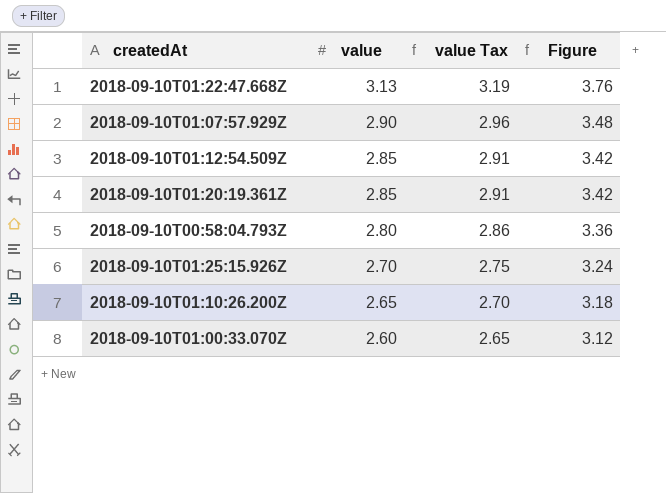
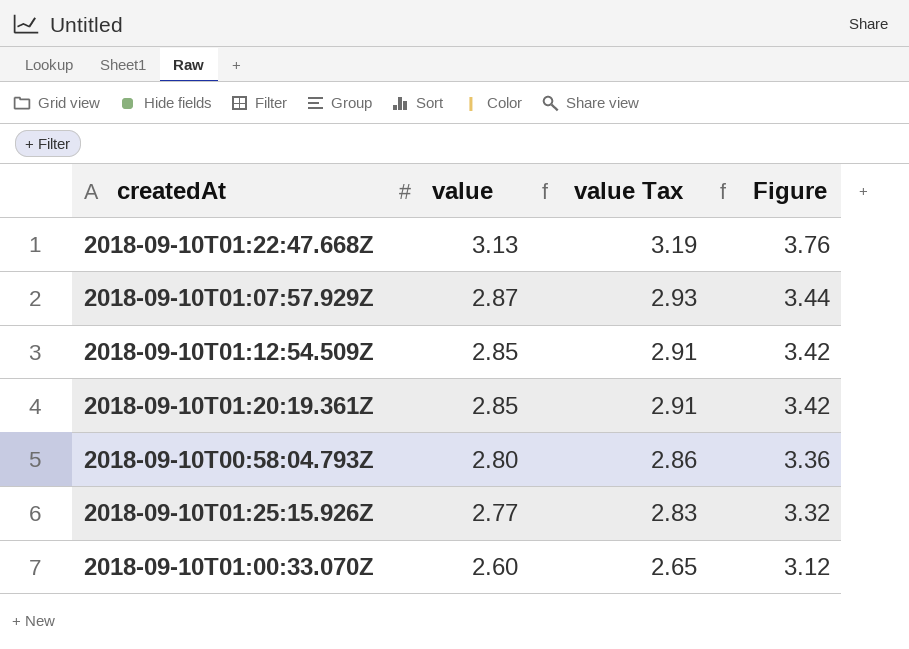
row 2018-09-10T01:10:26.200Z: 2.65 | 2.70 | 3.18 -> none
2018-09-10T01:07:57.929Z | value: 2.90 -> 2.87
2018-09-10T01:07:57.929Z | value Tax: 2.96 -> 2.93
2018-09-10T01:07:57.929Z | Figure: 3.48 -> 3.44
2018-09-10T01:25:15.926Z | value: 2.70 -> 2.77
2018-09-10T01:25:15.926Z | value Tax: 2.75 -> 2.83
2018-09-10T01:25:15.926Z | Figure: 3.24 -> 3.32

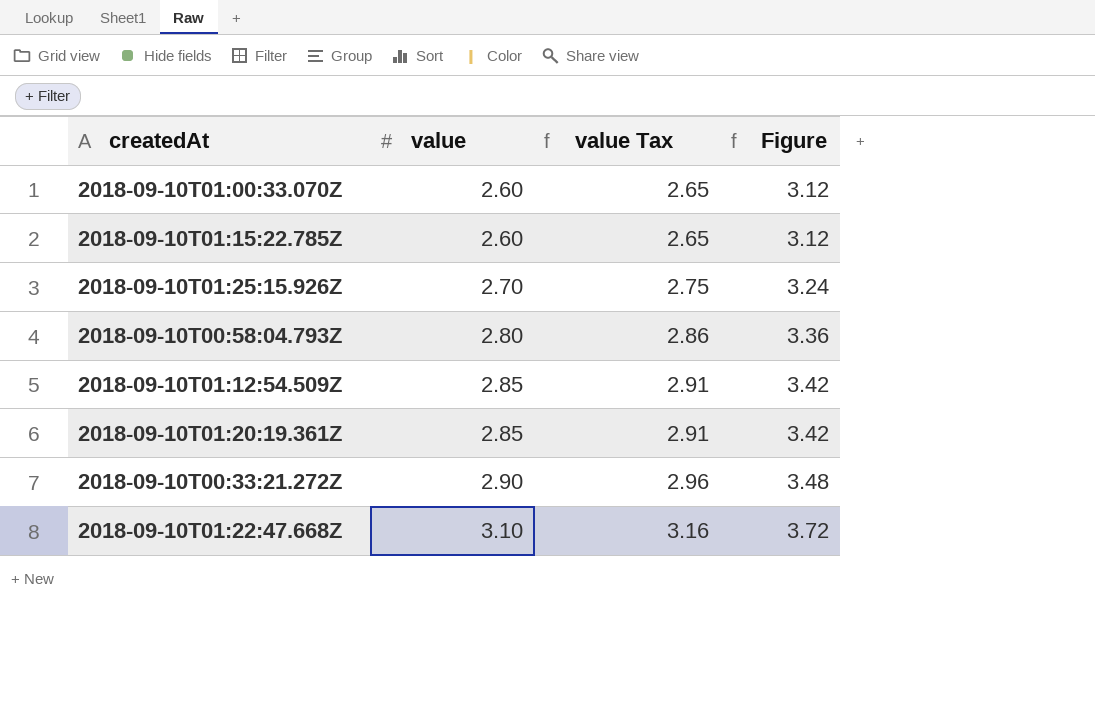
row order: value descending -> value ascending
row 2018-09-10T01:07:57.929Z: 2.87 | 2.93 | 3.44 -> none
row 2018-09-10T01:15:22.785Z: none -> 2.60 | 2.65 | 3.12
2018-09-10T01:25:15.926Z | value: 2.77 -> 2.70
2018-09-10T01:25:15.926Z | value Tax: 2.83 -> 2.75
2018-09-10T01:25:15.926Z | Figure: 3.32 -> 3.24
row 2018-09-10T00:33:21.272Z: none -> 2.90 | 2.96 | 3.48
2018-09-10T01:22:47.668Z | value: 3.13 -> 3.10
2018-09-10T01:22:47.668Z | value Tax: 3.19 -> 3.16
2018-09-10T01:22:47.668Z | Figure: 3.76 -> 3.72

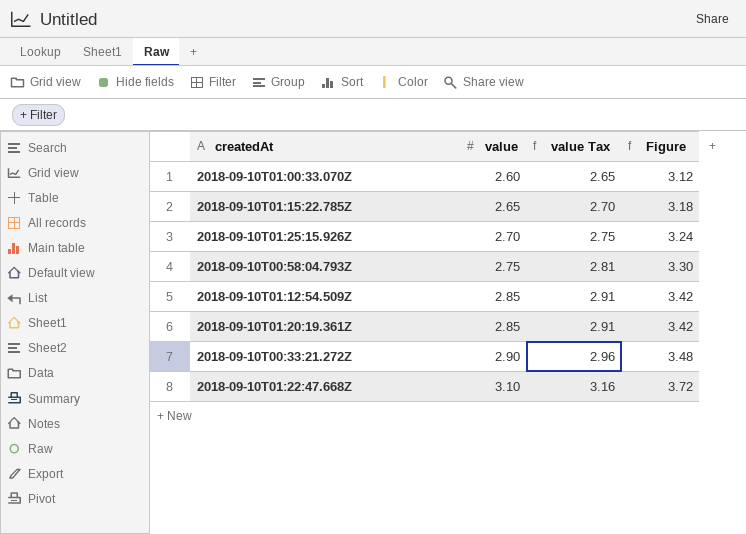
2018-09-10T01:15:22.785Z | value: 2.60 -> 2.65
2018-09-10T01:15:22.785Z | value Tax: 2.65 -> 2.70
2018-09-10T01:15:22.785Z | Figure: 3.12 -> 3.18
2018-09-10T00:58:04.793Z | value: 2.80 -> 2.75
2018-09-10T00:58:04.793Z | value Tax: 2.86 -> 2.81
2018-09-10T00:58:04.793Z | Figure: 3.36 -> 3.30

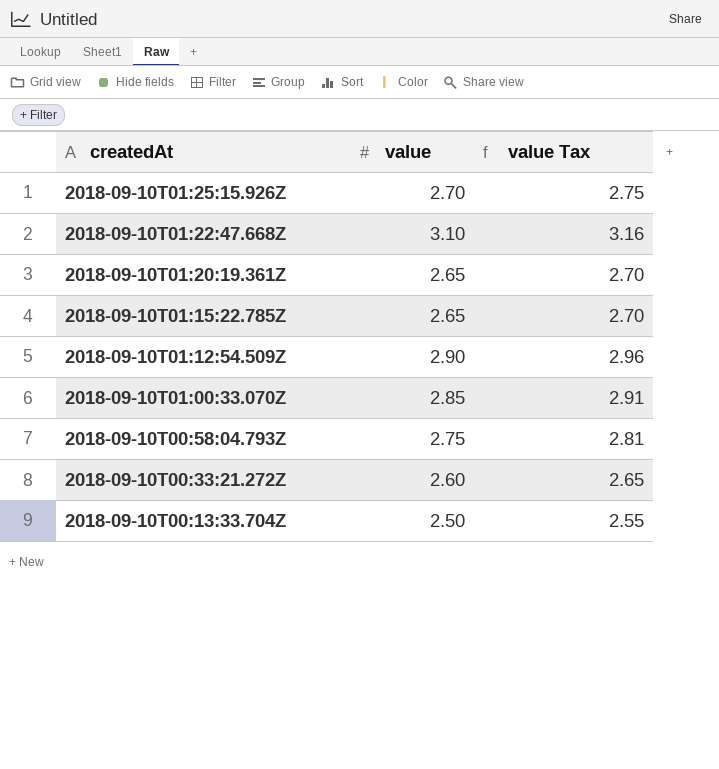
row order: value ascending -> createdAt descending
column Figure | formula: [value] * 1.2 -> none
2018-09-10T01:20:19.361Z | value: 2.85 -> 2.65
2018-09-10T01:20:19.361Z | value Tax: 2.91 -> 2.70
2018-09-10T01:12:54.509Z | value: 2.85 -> 2.90
2018-09-10T01:12:54.509Z | value Tax: 2.91 -> 2.96
2018-09-10T01:00:33.070Z | value: 2.60 -> 2.85
2018-09-10T01:00:33.070Z | value Tax: 2.65 -> 2.91
2018-09-10T00:33:21.272Z | value: 2.90 -> 2.60
2018-09-10T00:33:21.272Z | value Tax: 2.96 -> 2.65
row 2018-09-10T00:13:33.704Z: none -> 2.50 | 2.55

